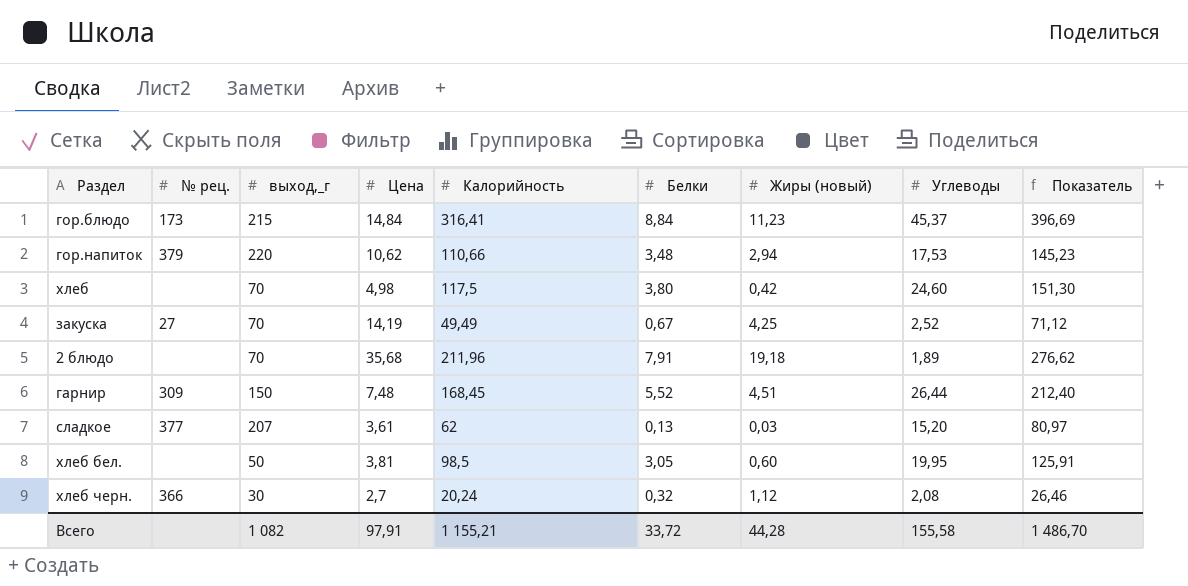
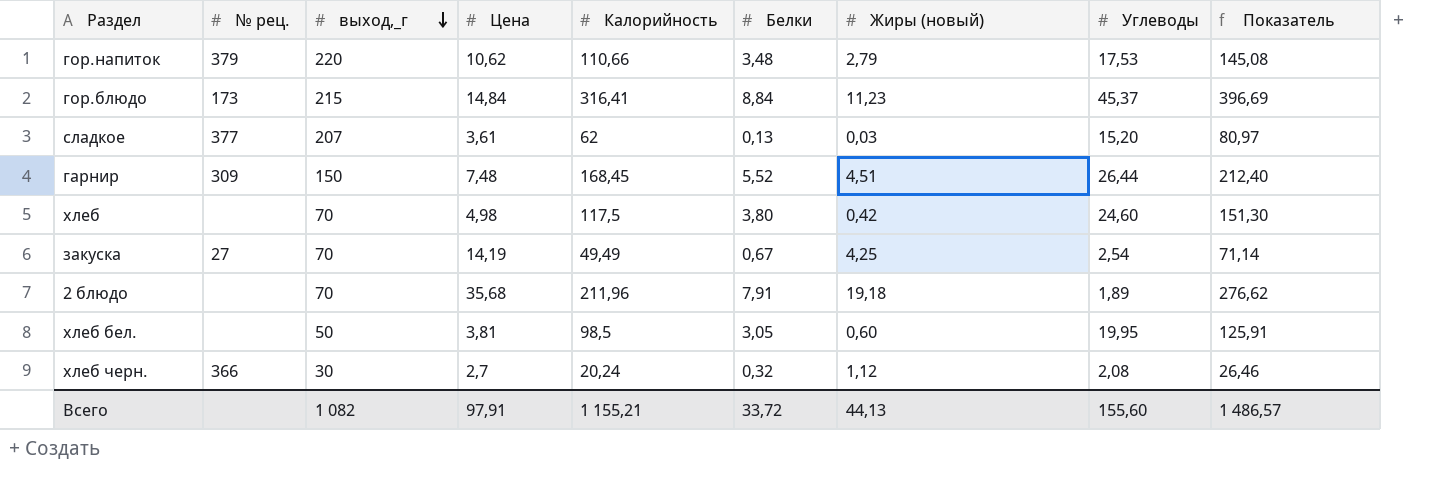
row order: none -> выход,_г descending
гор.напиток | Жиры (новый): 2,94 -> 2,79
гор.напиток | Показатель: 145,23 -> 145,08
закуска | Углеводы: 2,52 -> 2,54
закуска | Показатель: 71,12 -> 71,14
Всего | Жиры (новый): 44,28 -> 44,13
Всего | Углеводы: 155,58 -> 155,60
Всего | Показатель: 1 486,70 -> 1 486,57

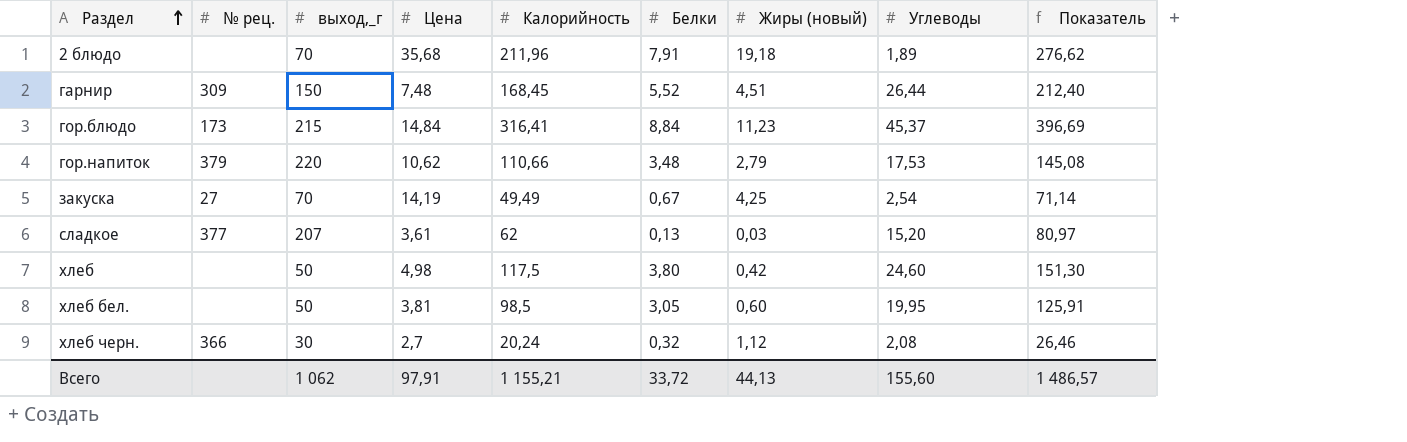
row order: выход,_г descending -> Раздел ascending
хлеб | выход,_г: 70 -> 50
Всего | выход,_г: 1 082 -> 1 062

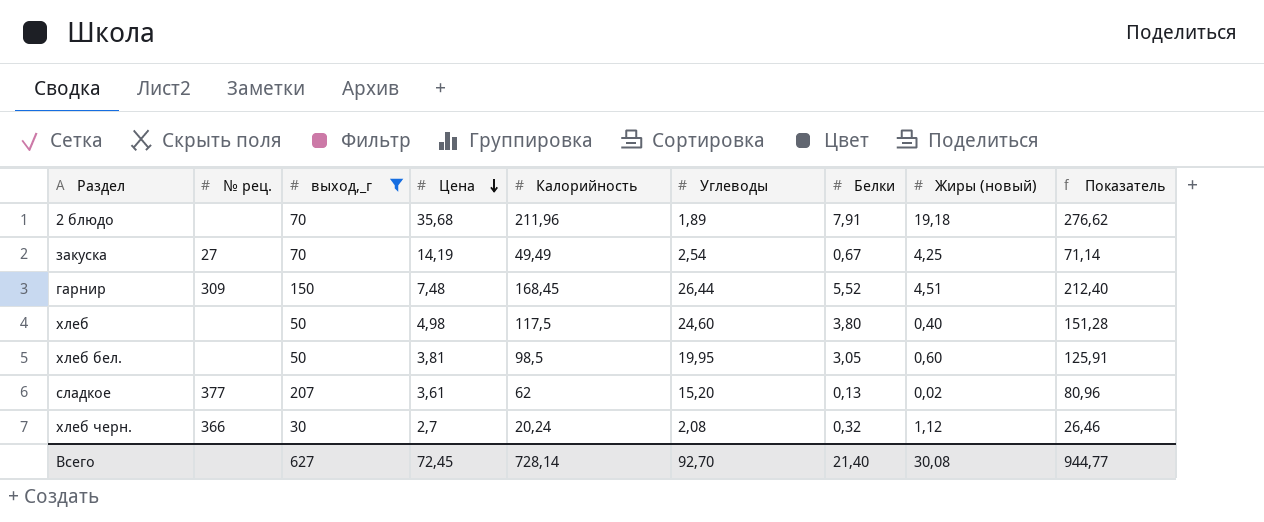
filter: none -> выход,_г <= 207
row order: Раздел ascending -> Цена descending
column Углеводы | position: 8 -> 6
хлеб | Жиры (новый): 0,42 -> 0,40
хлеб | Показатель: 151,30 -> 151,28
сладкое | Жиры (новый): 0,03 -> 0,02
сладкое | Показатель: 80,97 -> 80,96
Всего | выход,_г: 1 062 -> 627
Всего | Цена: 97,91 -> 72,45
Всего | Калорийность: 1 155,21 -> 728,14
Всего | Углеводы: 155,60 -> 92,70
Всего | Белки: 33,72 -> 21,40
Всего | Жиры (новый): 44,13 -> 30,08
Всего | Показатель: 1 486,57 -> 944,77

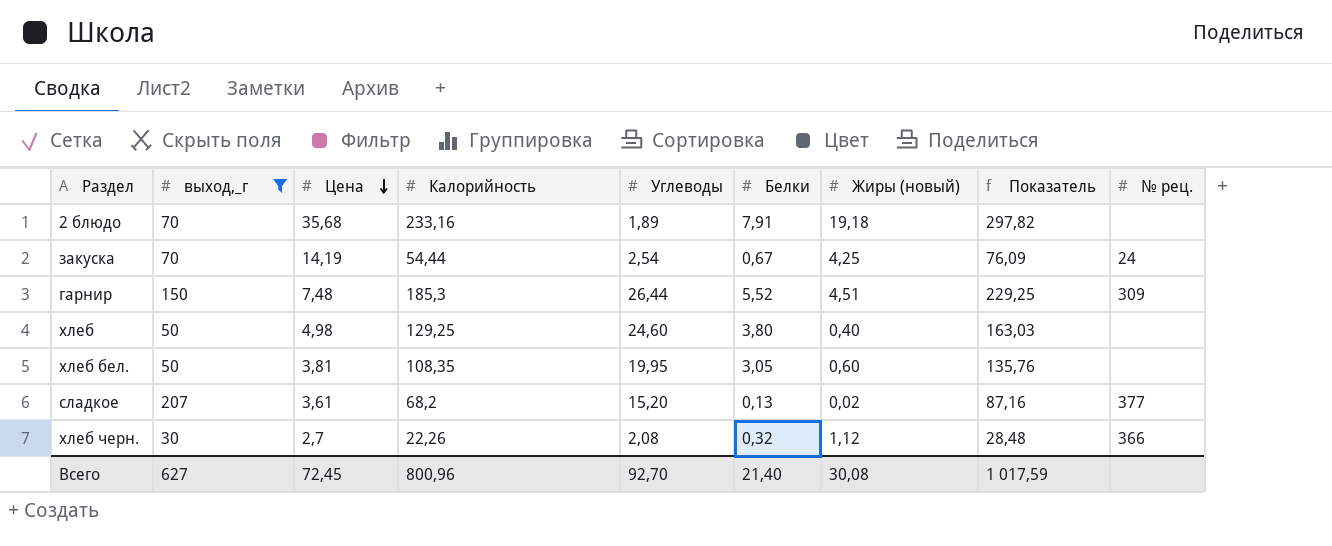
column № рец. | position: 2 -> 9
2 блюдо | Калорийность: 211,96 -> 233,16
2 блюдо | Показатель: 276,62 -> 297,82
закуска | Калорийность: 49,49 -> 54,44
закуска | Показатель: 71,14 -> 76,09
закуска | № рец.: 27 -> 24
гарнир | Калорийность: 168,45 -> 185,3
гарнир | Показатель: 212,40 -> 229,25
хлеб | Калорийность: 117,5 -> 129,25
хлеб | Показатель: 151,28 -> 163,03
хлеб бел. | Калорийность: 98,5 -> 108,35
хлеб бел. | Показатель: 125,91 -> 135,76
сладкое | Калорийность: 62 -> 68,2
сладкое | Показатель: 80,96 -> 87,16
хлеб черн. | Калорийность: 20,24 -> 22,26
хлеб черн. | Показатель: 26,46 -> 28,48
Всего | Калорийность: 728,14 -> 800,96
Всего | Показатель: 944,77 -> 1 017,59

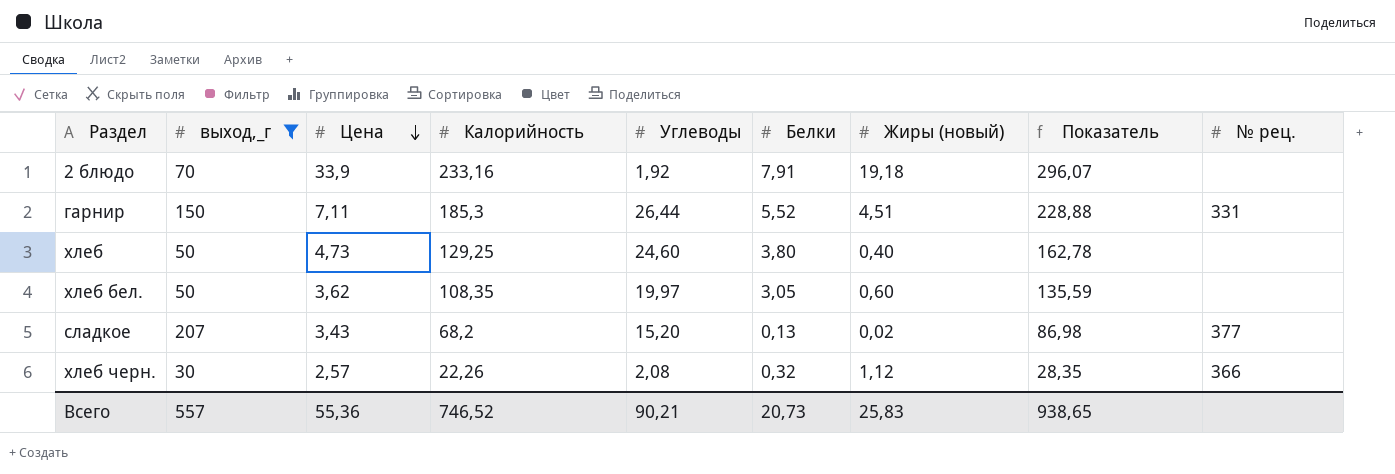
row закуска: 70 | 14,19 | 54,44 | 2,54 | 0,67 | 4,25 | 76,09 | 24 -> none
2 блюдо | Цена: 35,68 -> 33,9
2 блюдо | Углеводы: 1,89 -> 1,92
2 блюдо | Показатель: 297,82 -> 296,07
гарнир | Цена: 7,48 -> 7,11
гарнир | Показатель: 229,25 -> 228,88
гарнир | № рец.: 309 -> 331
хлеб | Цена: 4,98 -> 4,73
хлеб | Показатель: 163,03 -> 162,78
хлеб бел. | Цена: 3,81 -> 3,62
хлеб бел. | Углеводы: 19,95 -> 19,97
хлеб бел. | Показатель: 135,76 -> 135,59
сладкое | Цена: 3,61 -> 3,43
сладкое | Показатель: 87,16 -> 86,98
хлеб черн. | Цена: 2,7 -> 2,57
хлеб черн. | Показатель: 28,48 -> 28,35
Всего | выход,_г: 627 -> 557
Всего | Цена: 72,45 -> 55,36
Всего | Калорийность: 800,96 -> 746,52
Всего | Углеводы: 92,70 -> 90,21
Всего | Белки: 21,40 -> 20,73
Всего | Жиры (новый): 30,08 -> 25,83
Всего | Показатель: 1 017,59 -> 938,65

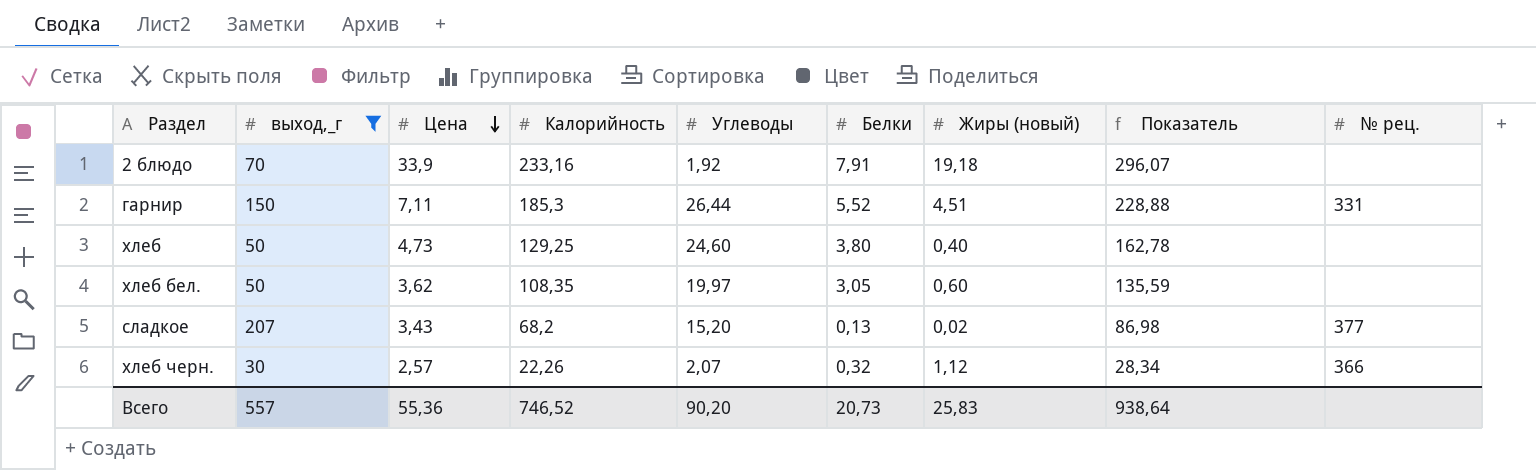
хлеб черн. | Углеводы: 2,08 -> 2,07
хлеб черн. | Показатель: 28,35 -> 28,34
Всего | Углеводы: 90,21 -> 90,20
Всего | Показатель: 938,65 -> 938,64

